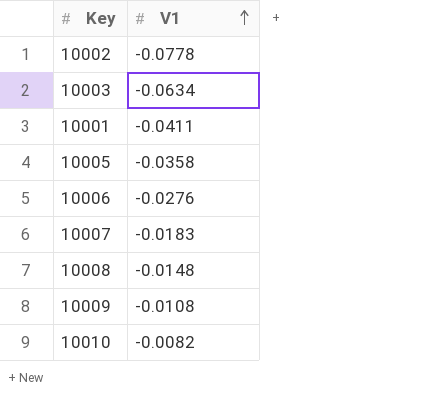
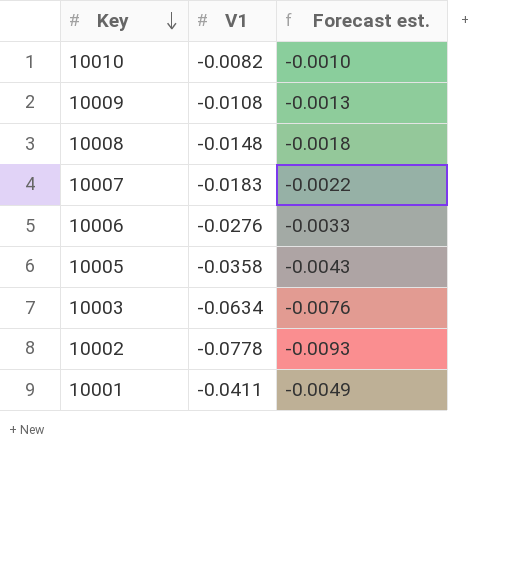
row order: V1 ascending -> Key descending
column Forecast est. | formula: none -> [V1] * 0.12

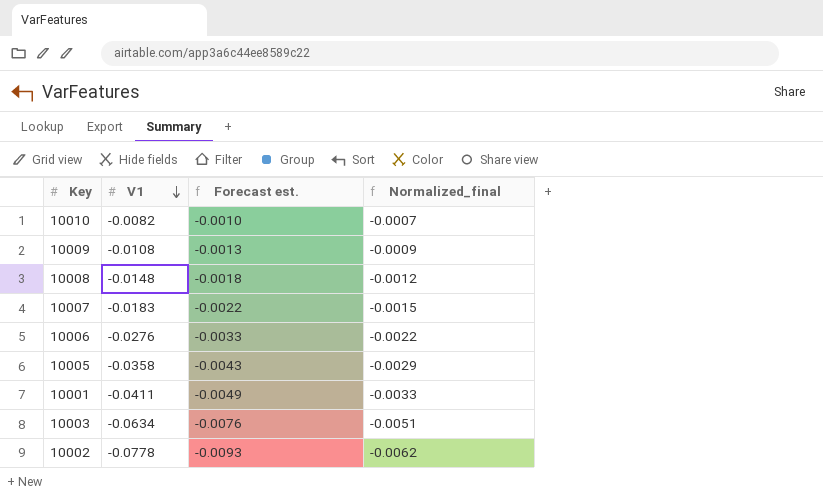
row order: Key descending -> V1 descending
column Normalized_final | formula: none -> [V1] * 0.08

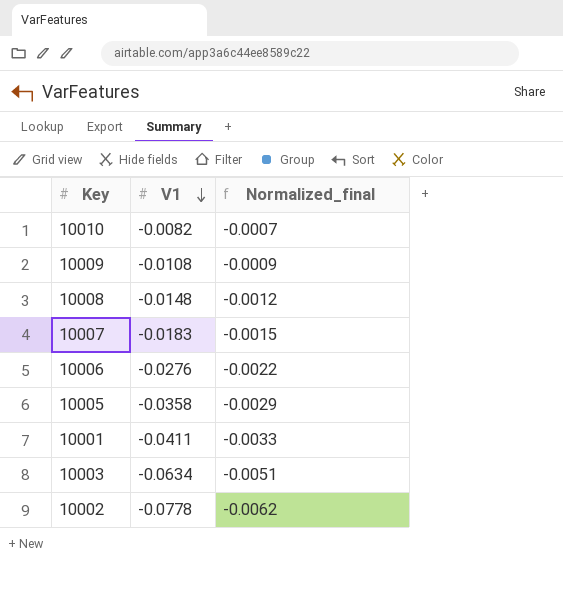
column Forecast est. | formula: [V1] * 0.12 -> none

